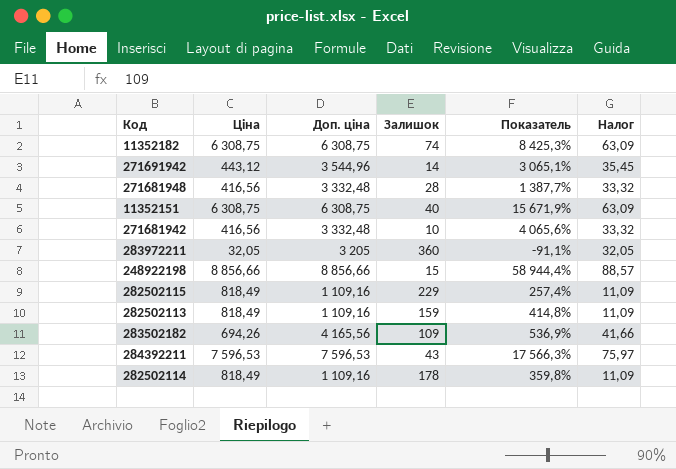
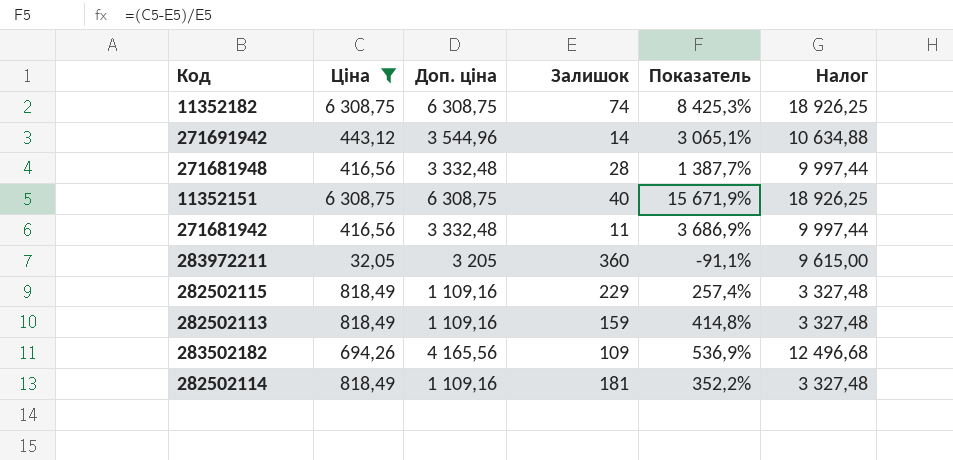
filter: none -> Ціна <= 6 308,75
column Налог | formula: [Доп. ціна] * 0,01 -> [Доп. ціна] * 3
271681942 | Залишок: 10 -> 11
271681942 | Показатель: 4 065,6% -> 3 686,9%
282502114 | Залишок: 178 -> 181
282502114 | Показатель: 359,8% -> 352,2%

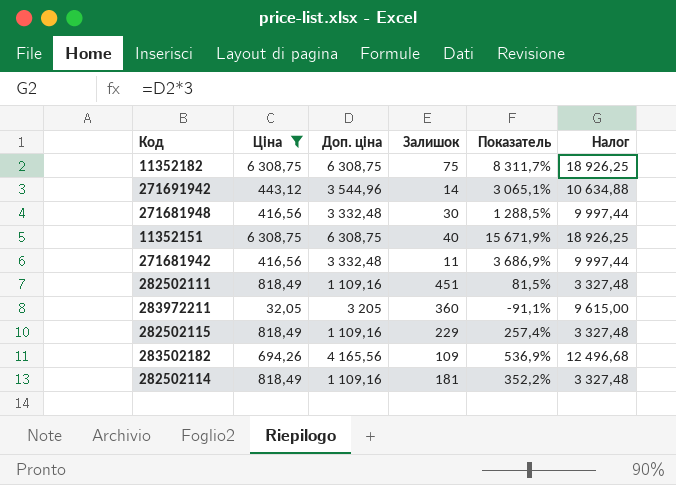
row 282502113: 818,49 | 1 109,16 | 159 | 414,8% | 3 327,48 -> none
11352182 | Залишок: 74 -> 75
11352182 | Показатель: 8 425,3% -> 8 311,7%
271681948 | Залишок: 28 -> 30
271681948 | Показатель: 1 387,7% -> 1 288,5%
row 282502111: none -> 818,49 | 1 109,16 | 451 | 81,5% | 3 327,48

